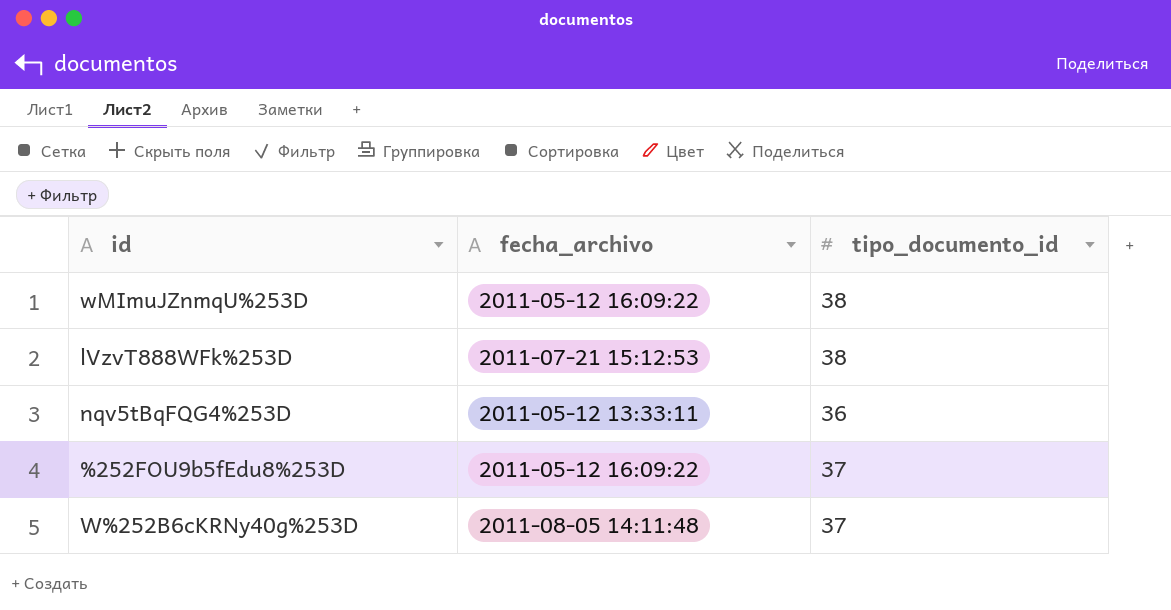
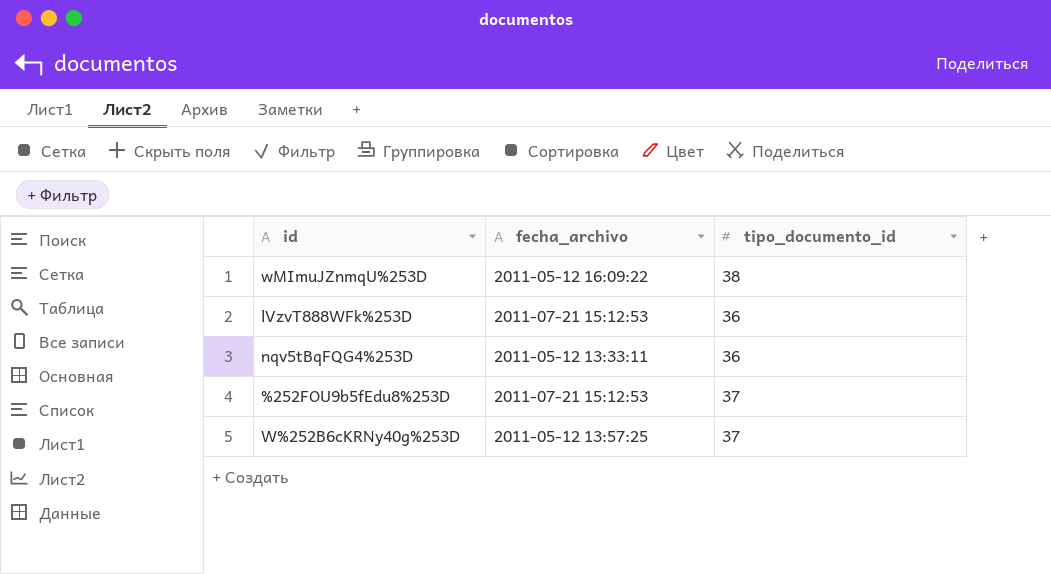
lVzvT888WFk%253D | tipo_documento_id: 38 -> 36
%252FOU9b5fEdu8%253D | fecha_archivo: 2011-05-12 16:09:22 -> 2011-07-21 15:12:53
W%252B6cKRNy40g%253D | fecha_archivo: 2011-08-05 14:11:48 -> 2011-05-12 13:57:25

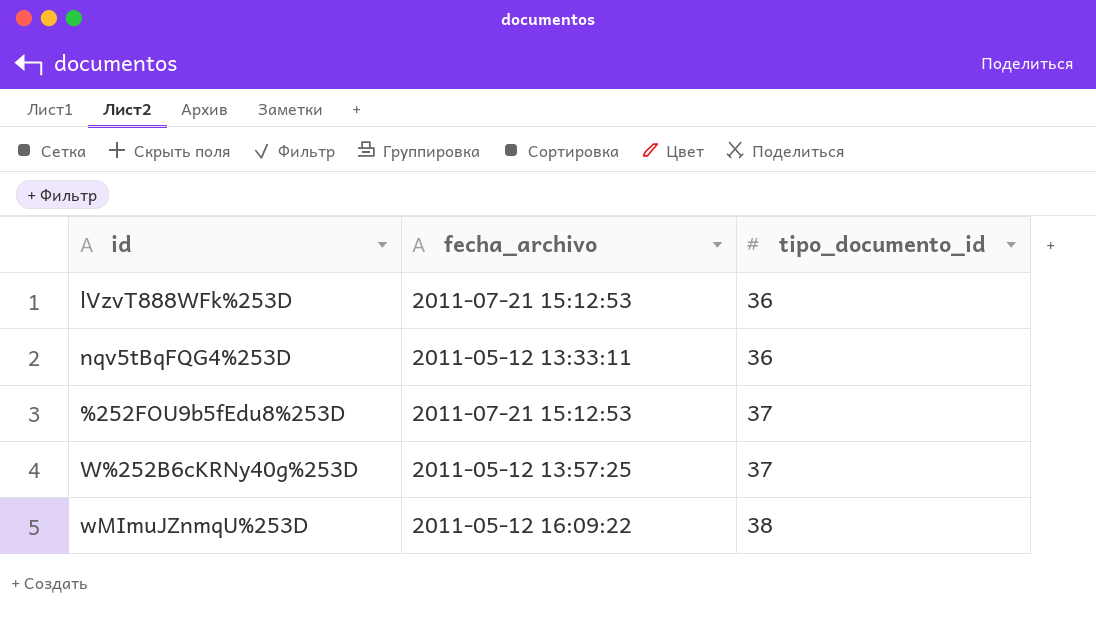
row order: none -> tipo_documento_id ascending

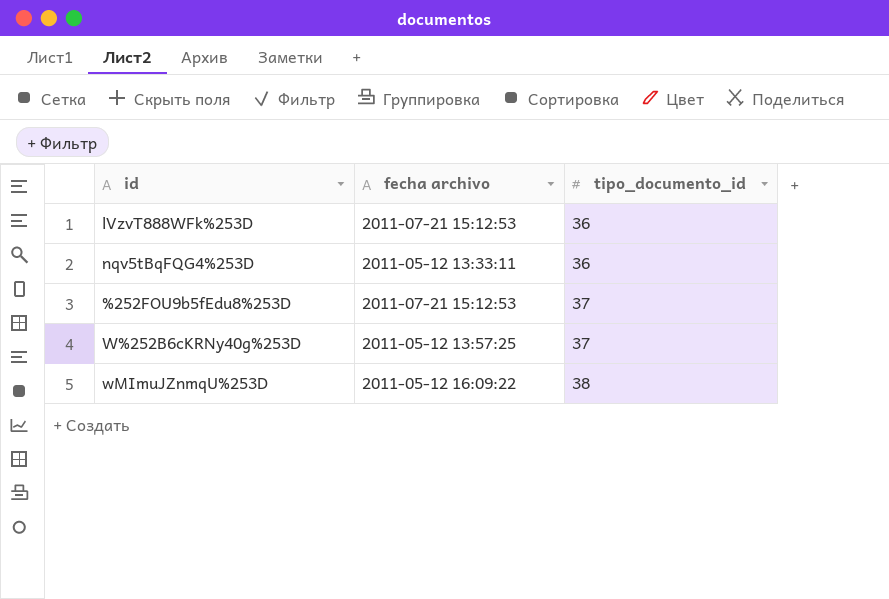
column name: fecha_archivo -> fecha archivo

